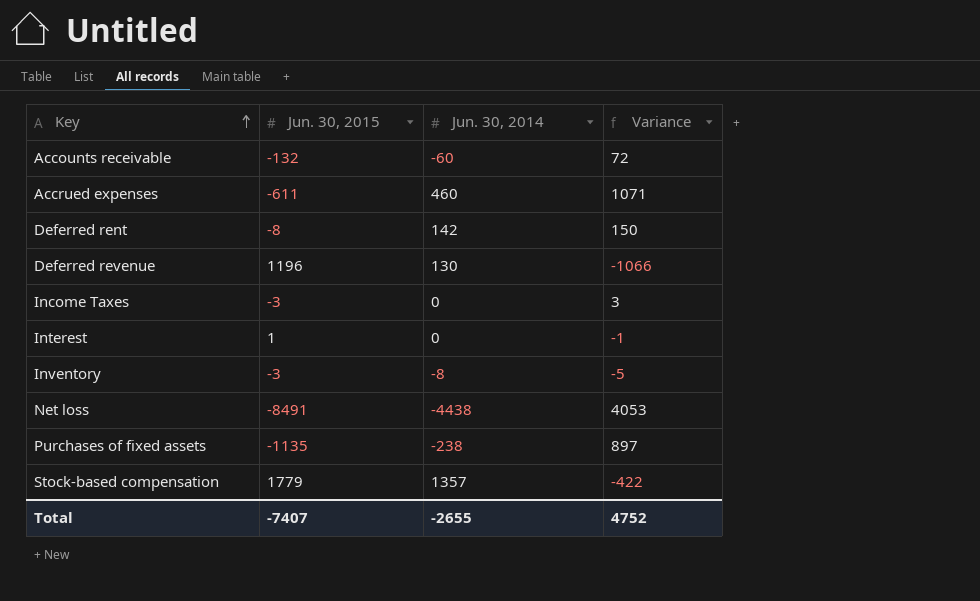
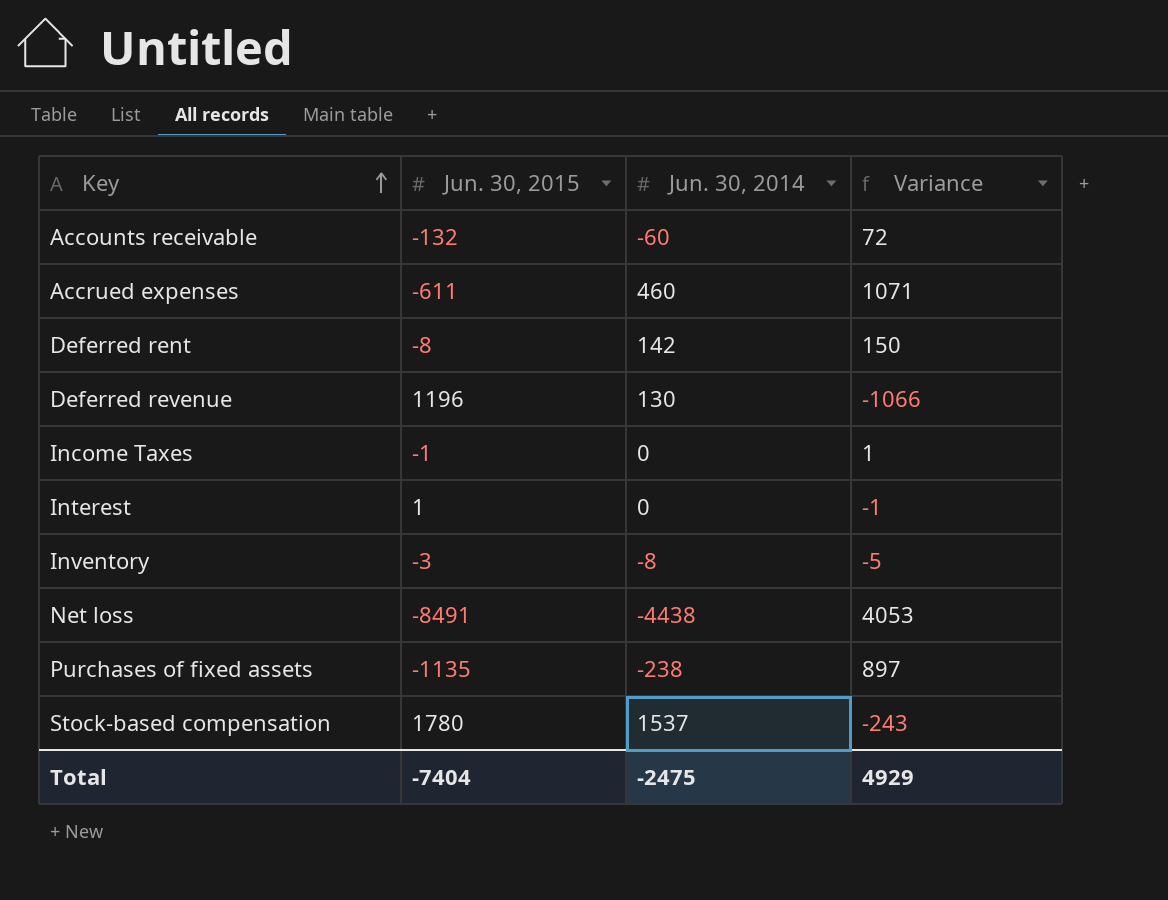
Income Taxes | Jun. 30, 2015: -3 -> -1
Income Taxes | Variance: 3 -> 1
Stock-based compensation | Jun. 30, 2015: 1779 -> 1780
Stock-based compensation | Jun. 30, 2014: 1357 -> 1537
Stock-based compensation | Variance: -422 -> -243
Total | Jun. 30, 2015: -7407 -> -7404
Total | Jun. 30, 2014: -2655 -> -2475
Total | Variance: 4752 -> 4929

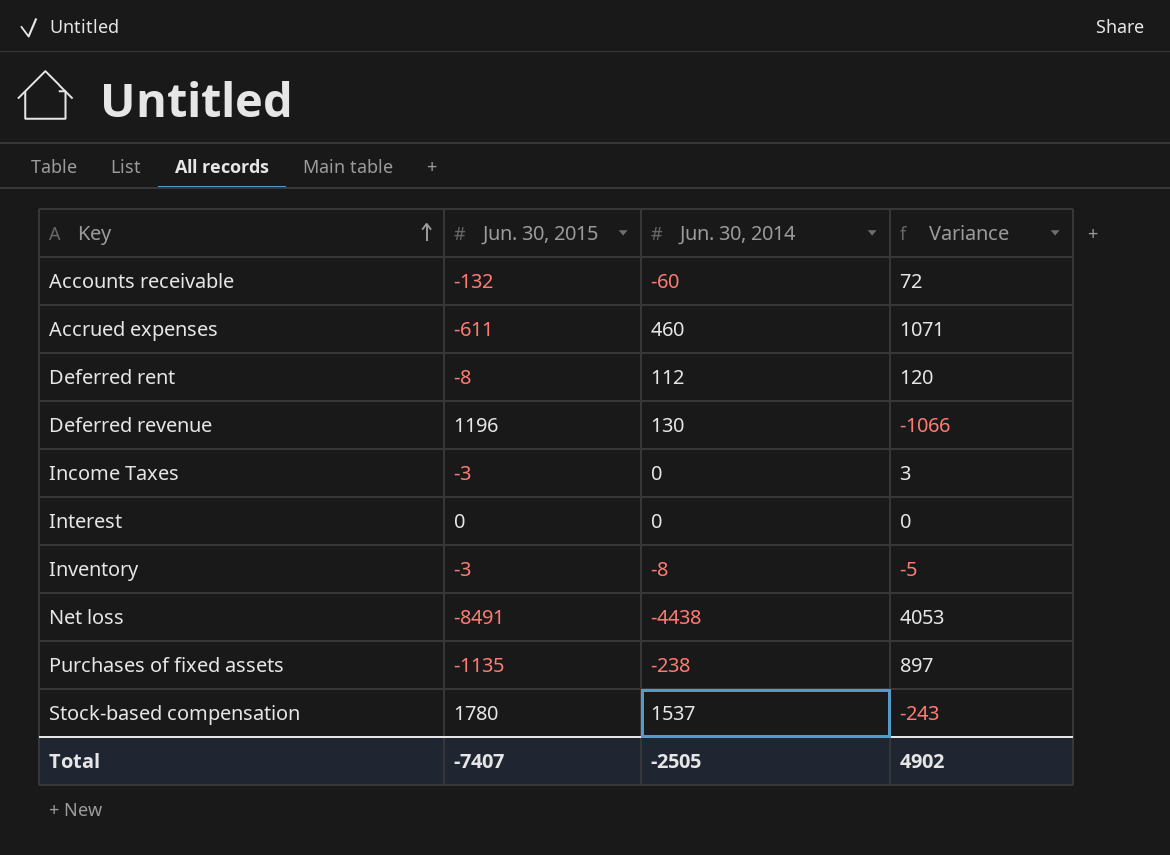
Deferred rent | Jun. 30, 2014: 142 -> 112
Deferred rent | Variance: 150 -> 120
Income Taxes | Jun. 30, 2015: -1 -> -3
Income Taxes | Variance: 1 -> 3
Interest | Jun. 30, 2015: 1 -> 0
Interest | Variance: -1 -> 0
Total | Jun. 30, 2015: -7404 -> -7407
Total | Jun. 30, 2014: -2475 -> -2505
Total | Variance: 4929 -> 4902

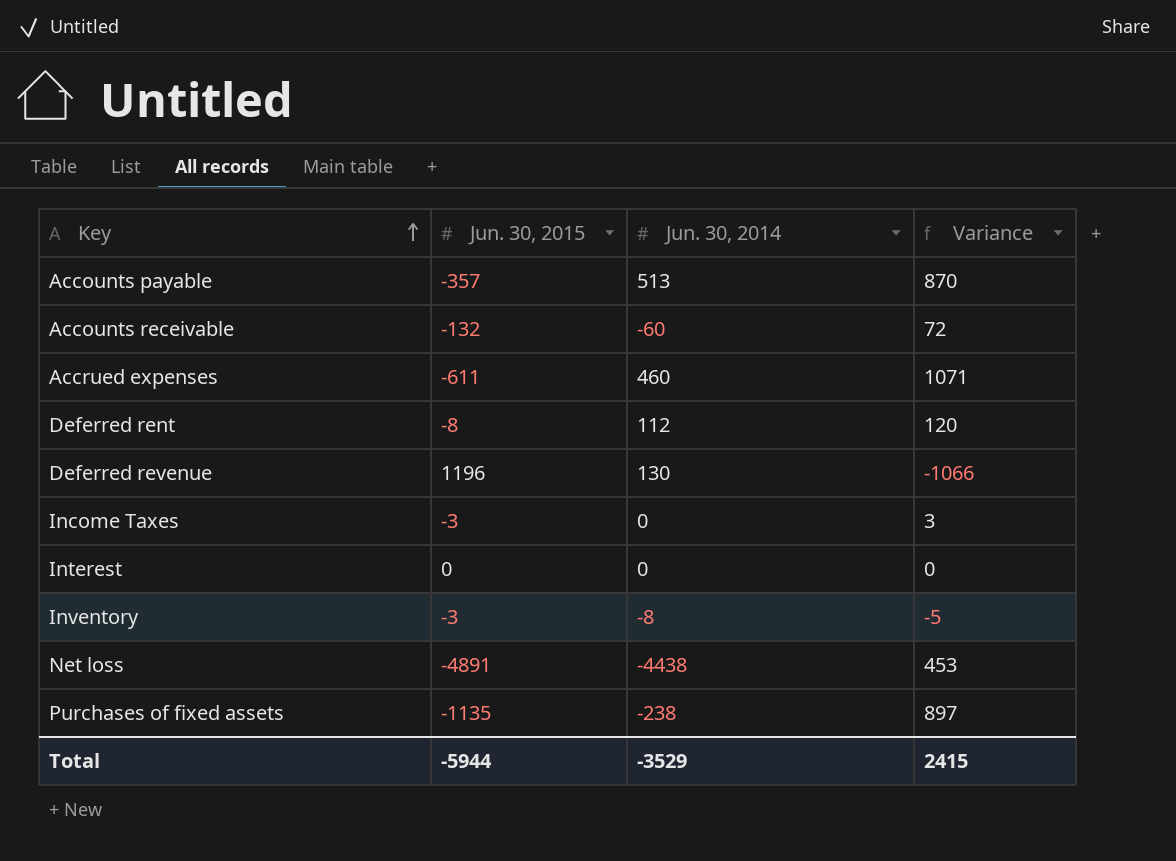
row Stock-based compensation: 1780 | 1537 | -243 -> none
row Accounts payable: none -> -357 | 513 | 870
Net loss | Jun. 30, 2015: -8491 -> -4891
Net loss | Variance: 4053 -> 453
Total | Jun. 30, 2015: -7407 -> -5944
Total | Jun. 30, 2014: -2505 -> -3529
Total | Variance: 4902 -> 2415

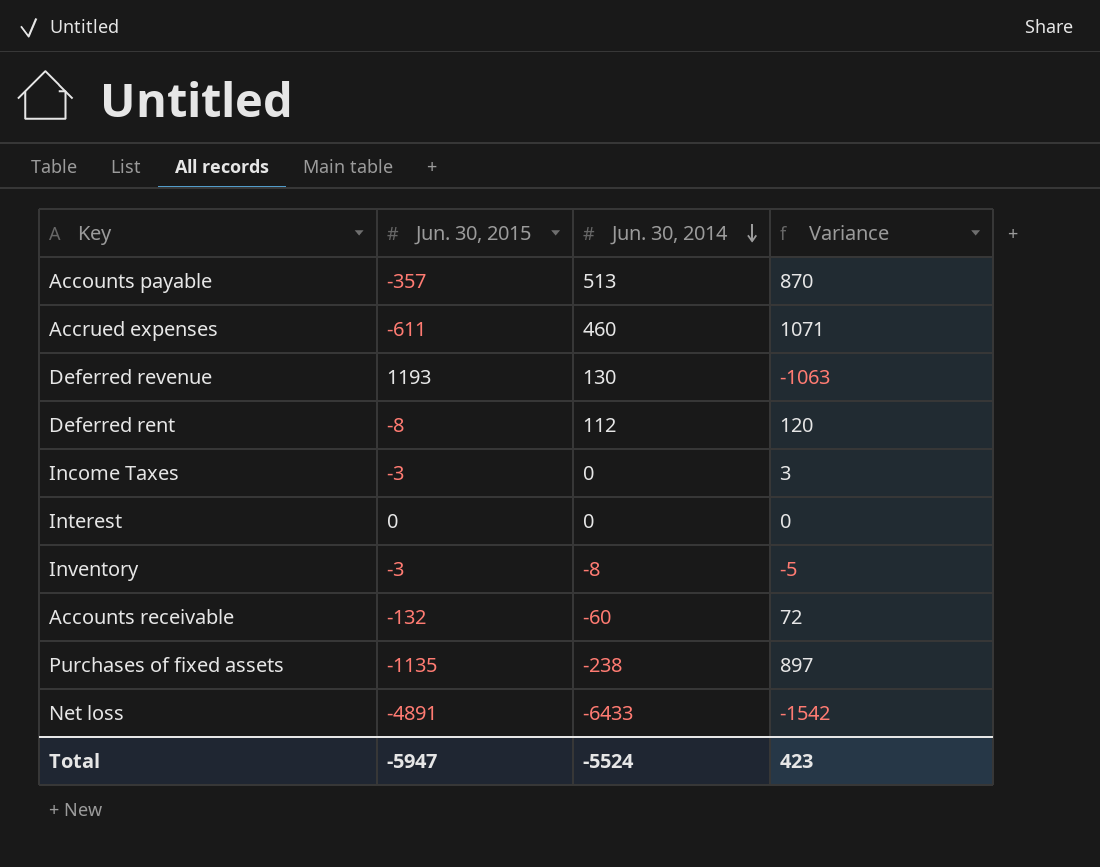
row order: Key ascending -> Jun. 30, 2014 descending
Deferred revenue | Jun. 30, 2015: 1196 -> 1193
Deferred revenue | Variance: -1066 -> -1063
Net loss | Jun. 30, 2014: -4438 -> -6433
Net loss | Variance: 453 -> -1542
Total | Jun. 30, 2015: -5944 -> -5947
Total | Jun. 30, 2014: -3529 -> -5524
Total | Variance: 2415 -> 423

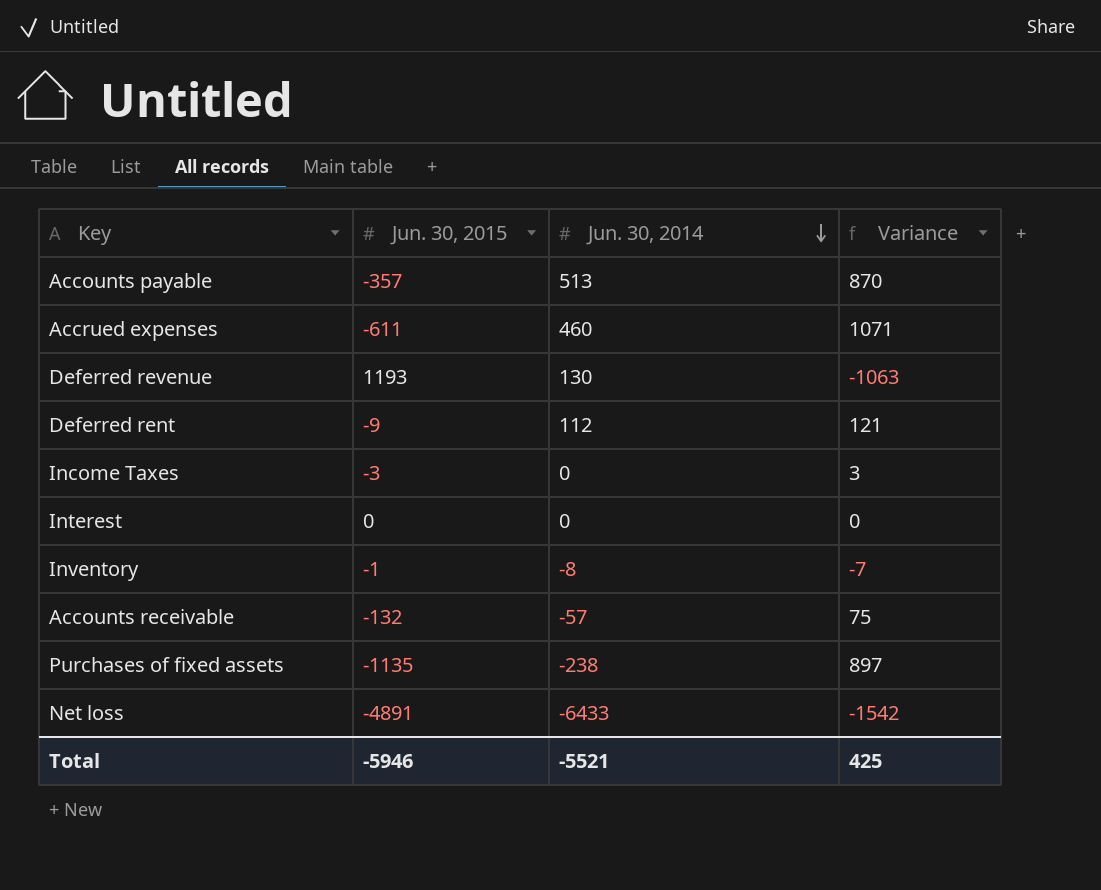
Deferred rent | Jun. 30, 2015: -8 -> -9
Deferred rent | Variance: 120 -> 121
Inventory | Jun. 30, 2015: -3 -> -1
Inventory | Variance: -5 -> -7
Accounts receivable | Jun. 30, 2014: -60 -> -57
Accounts receivable | Variance: 72 -> 75
Total | Jun. 30, 2015: -5947 -> -5946
Total | Jun. 30, 2014: -5524 -> -5521
Total | Variance: 423 -> 425

